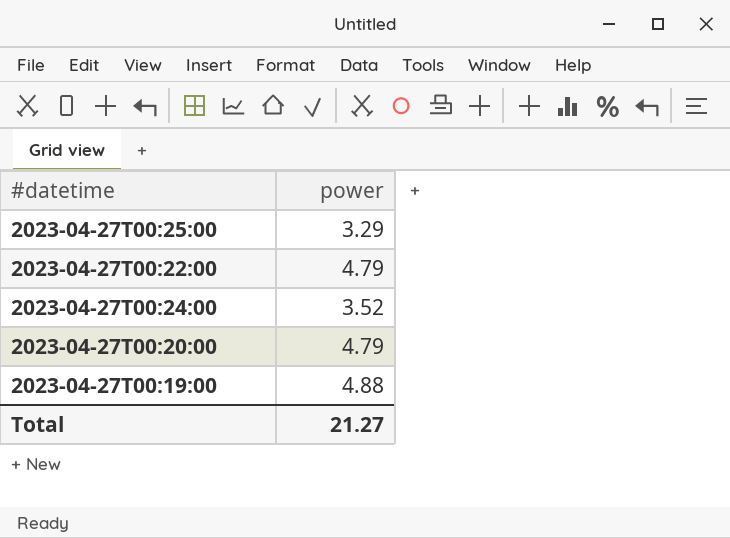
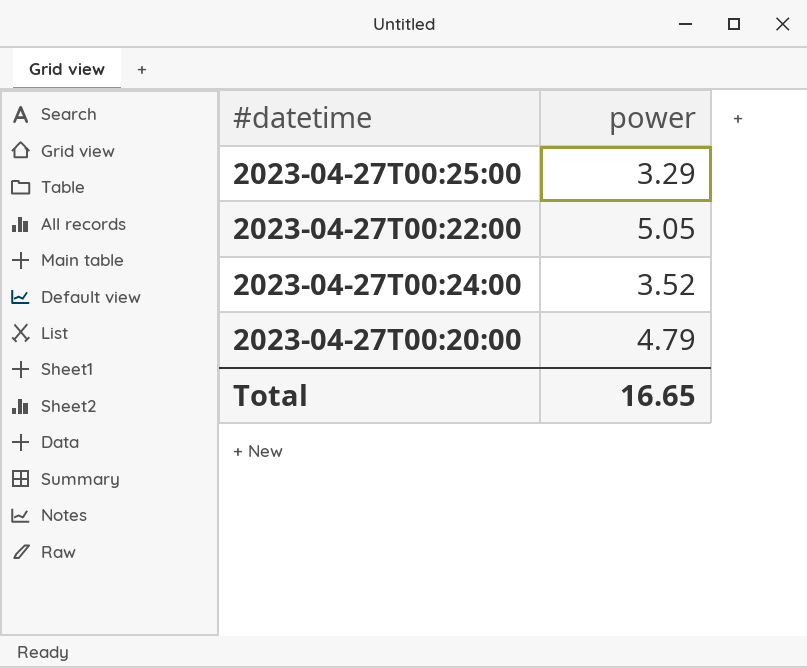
row 2023-04-27T00:19:00: 4.88 -> none
2023-04-27T00:22:00 | power: 4.79 -> 5.05
Total | power: 21.27 -> 16.65

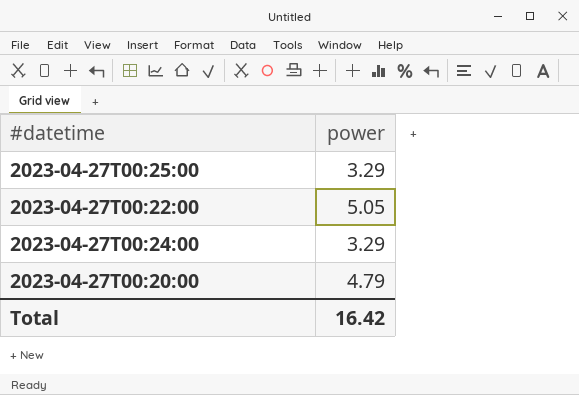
2023-04-27T00:24:00 | power: 3.52 -> 3.29
Total | power: 16.65 -> 16.42

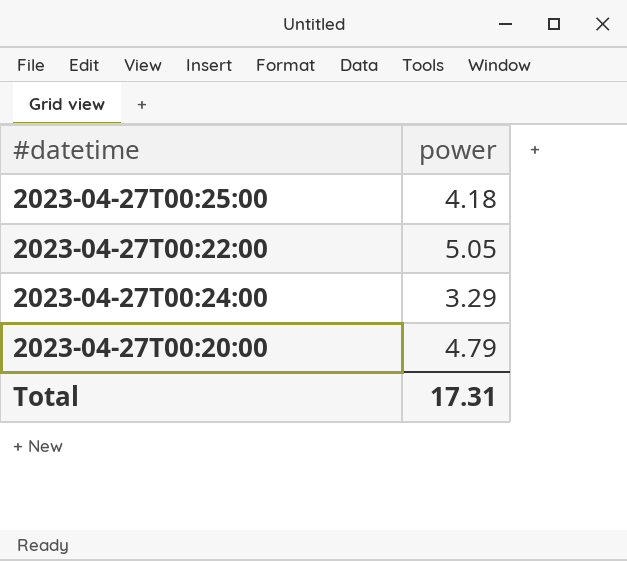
2023-04-27T00:25:00 | power: 3.29 -> 4.18
Total | power: 16.42 -> 17.31

